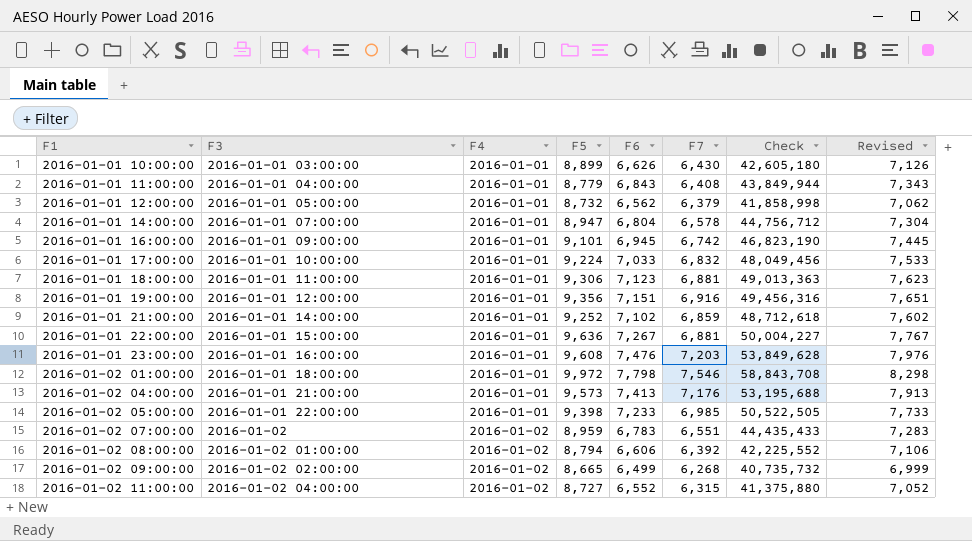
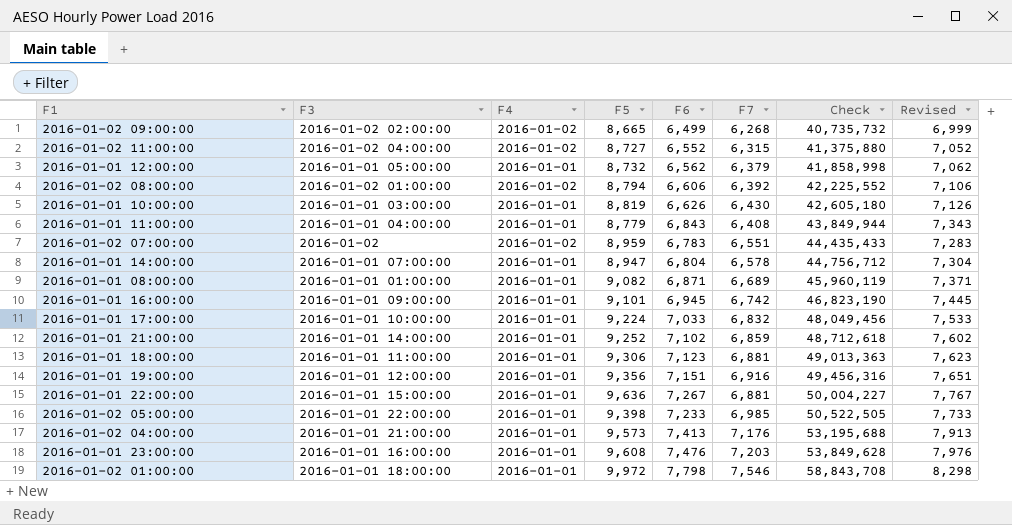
row order: F1 ascending -> Check ascending
2016-01-01 10:00:00 | F5: 8,899 -> 8,819
row 2016-01-01 08:00:00: none -> 2016-01-01 01:00:00 | 2016-01-01 | 9,082 | 6,871 | 6,689 | 45,960,119 | 7,371

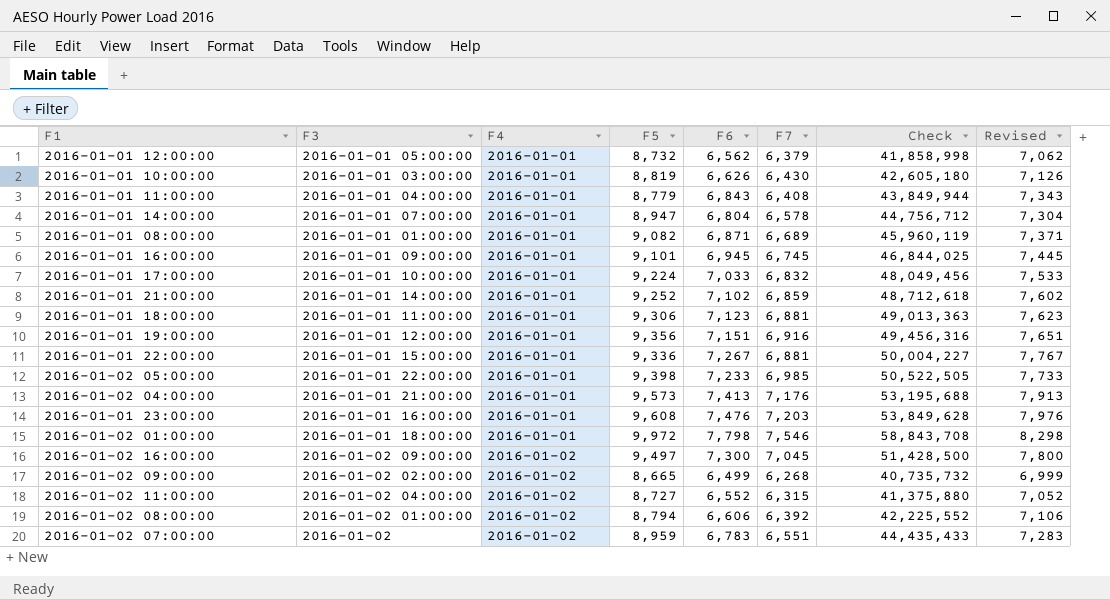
row order: Check ascending -> F4 ascending
2016-01-01 16:00:00 | F7: 6,742 -> 6,745
2016-01-01 16:00:00 | Check: 46,823,190 -> 46,844,025
2016-01-01 22:00:00 | F5: 9,636 -> 9,336
row 2016-01-02 16:00:00: none -> 2016-01-02 09:00:00 | 2016-01-02 | 9,497 | 7,300 | 7,045 | 51,428,500 | 7,800

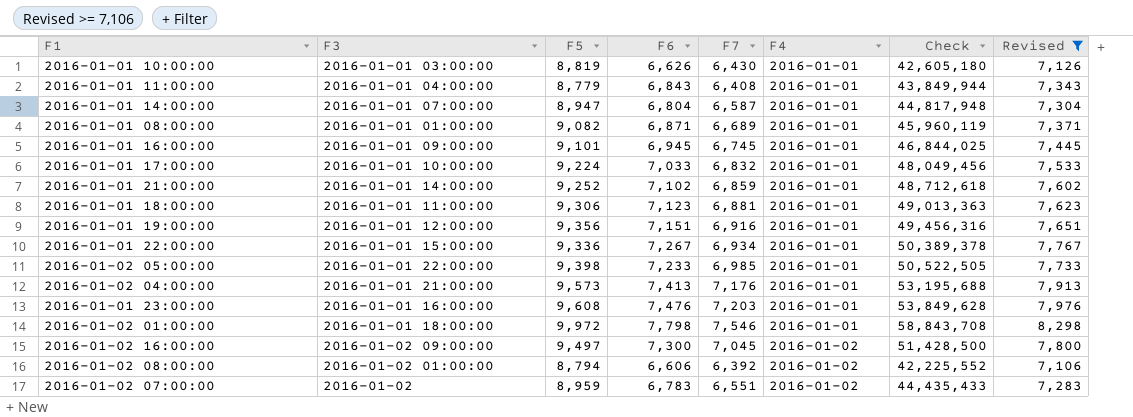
filter: none -> Revised >= 7,106
column F4 | position: 3 -> 6
2016-01-01 14:00:00 | F7: 6,578 -> 6,587
2016-01-01 14:00:00 | Check: 44,756,712 -> 44,817,948
2016-01-01 22:00:00 | F7: 6,881 -> 6,934
2016-01-01 22:00:00 | Check: 50,004,227 -> 50,389,378

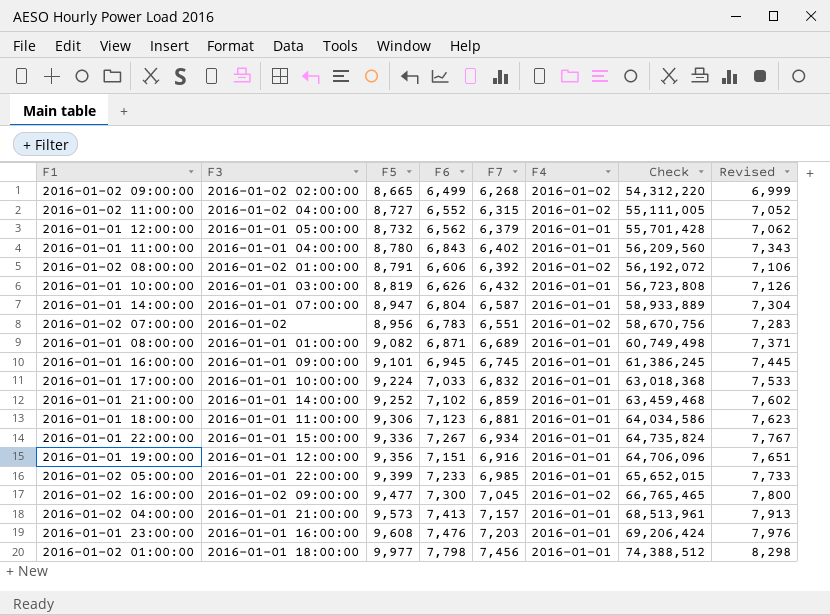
filter: Revised >= 7,106 -> none
row order: F4 ascending -> F5 ascending
column Check | formula: [F6] * [F7] -> [F5] * [F7]
2016-01-01 11:00:00 | F5: 8,779 -> 8,780
2016-01-01 11:00:00 | F7: 6,408 -> 6,402
2016-01-02 08:00:00 | F5: 8,794 -> 8,791
2016-01-01 10:00:00 | F7: 6,430 -> 6,432
2016-01-02 07:00:00 | F5: 8,959 -> 8,956
2016-01-02 05:00:00 | F5: 9,398 -> 9,399
2016-01-02 16:00:00 | F5: 9,497 -> 9,477
2016-01-02 04:00:00 | F7: 7,176 -> 7,157
2016-01-02 01:00:00 | F5: 9,972 -> 9,977
2016-01-02 01:00:00 | F7: 7,546 -> 7,456

